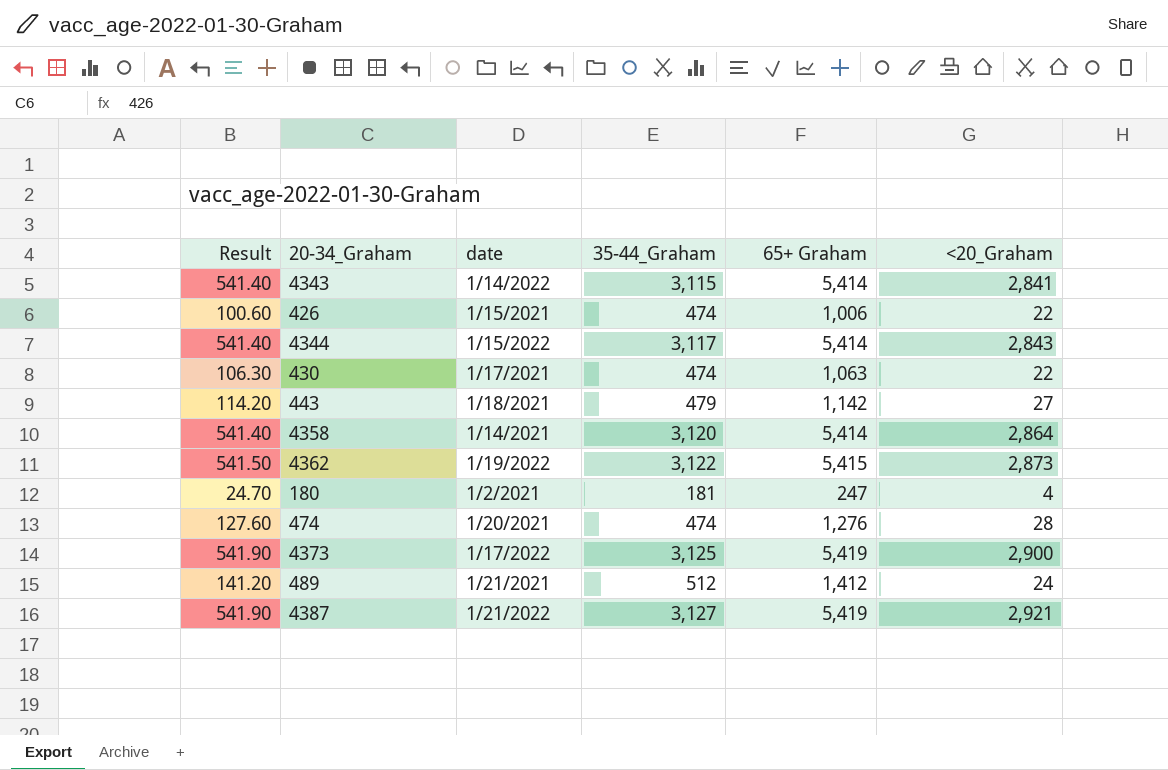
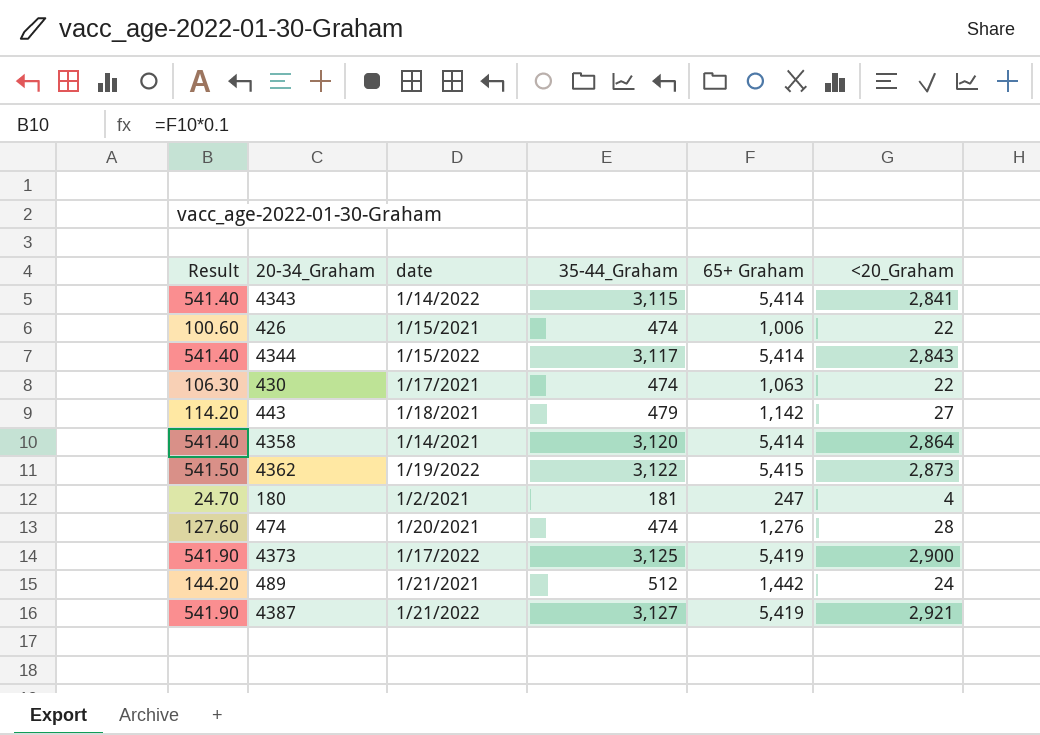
489 | Result: 141.20 -> 144.20
489 | 65+ Graham: 1,412 -> 1,442

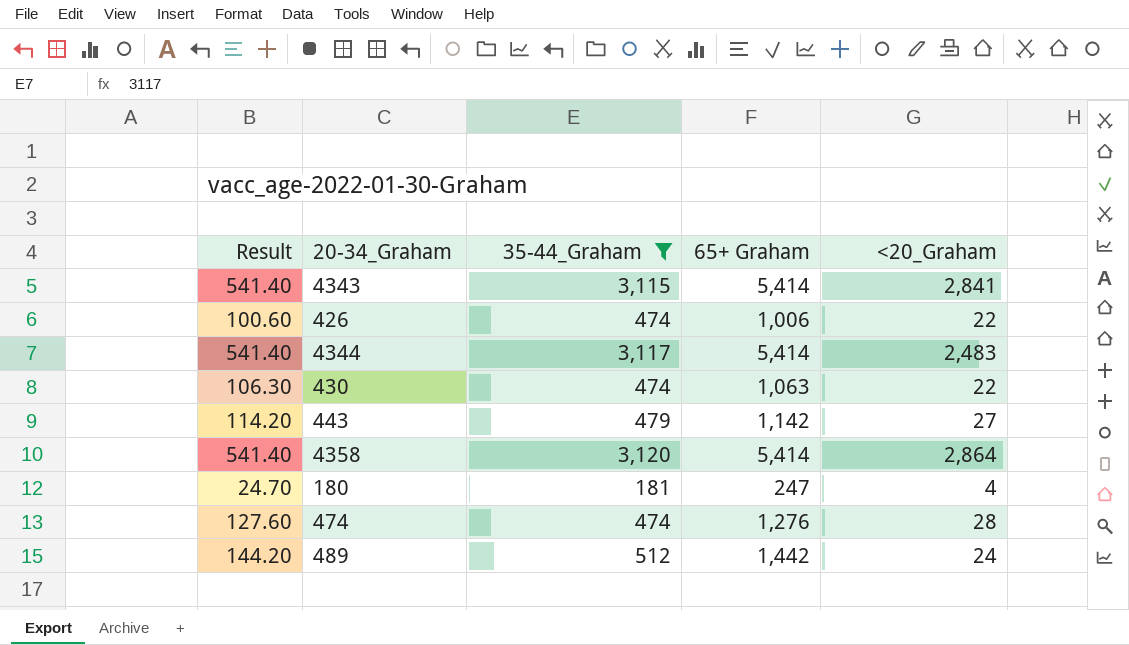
filter: none -> 35-44_Graham <= 3,120
column date | position: 3 -> none
4344 | <20_Graham: 2,843 -> 2,483

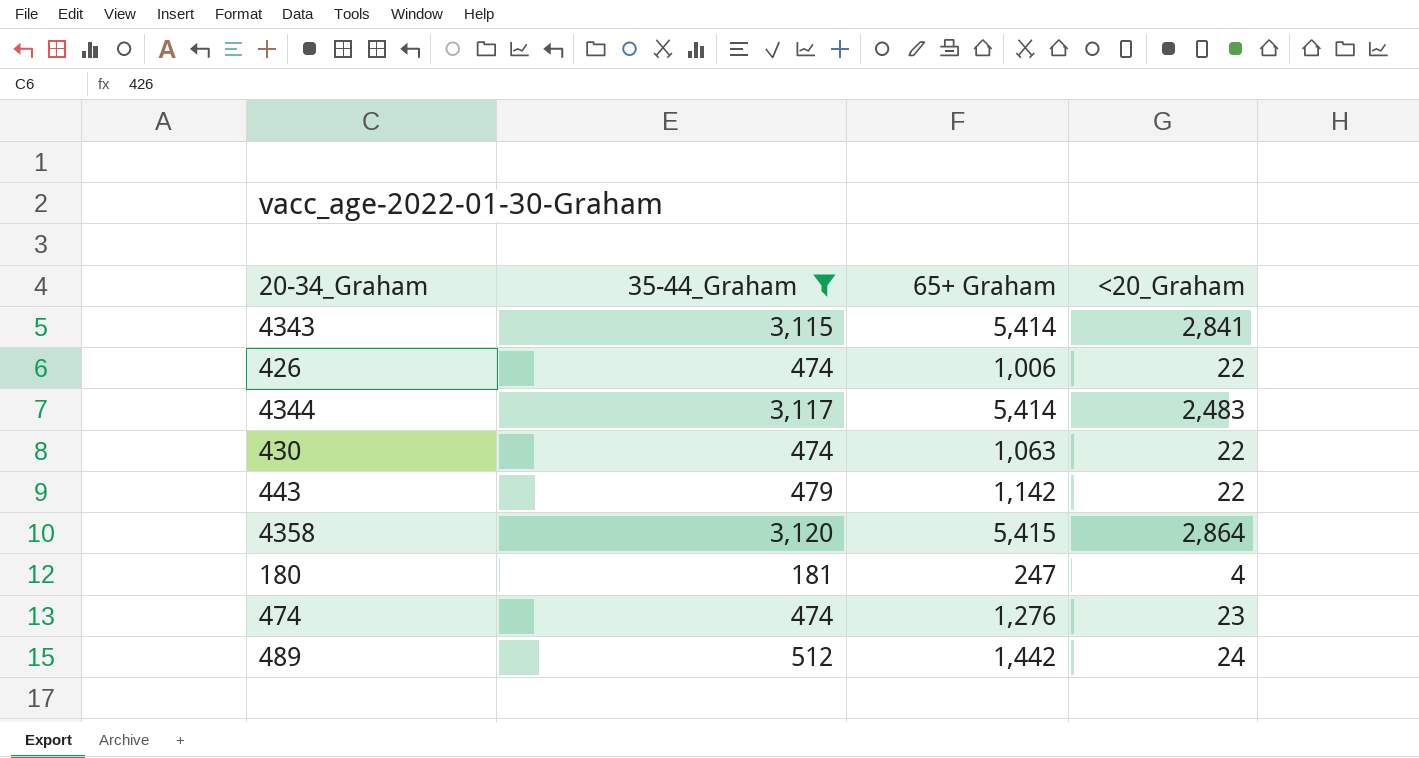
column Result | formula: [65+ Graham] * 0.1 -> none
443 | <20_Graham: 27 -> 22
4358 | 65+ Graham: 5,414 -> 5,415
474 | <20_Graham: 28 -> 23

